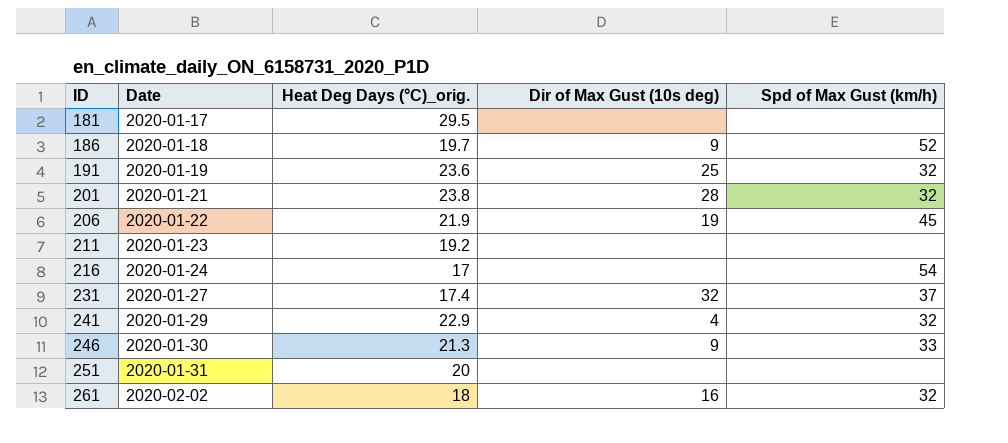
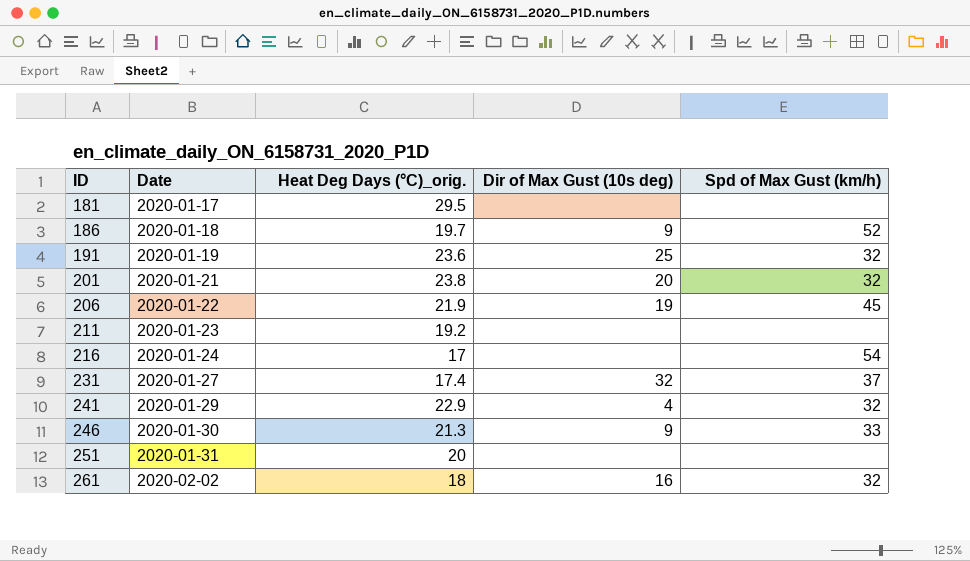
201 | Dir of Max Gust (10s deg): 28 -> 20

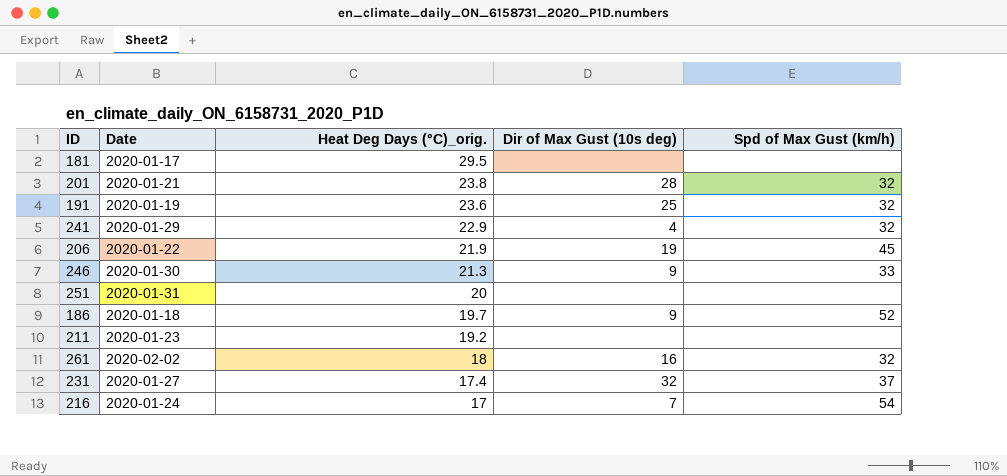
row order: ID ascending -> Heat Deg Days (°C)_orig. descending
201 | Dir of Max Gust (10s deg): 20 -> 28
216 | Dir of Max Gust (10s deg): none -> 7

